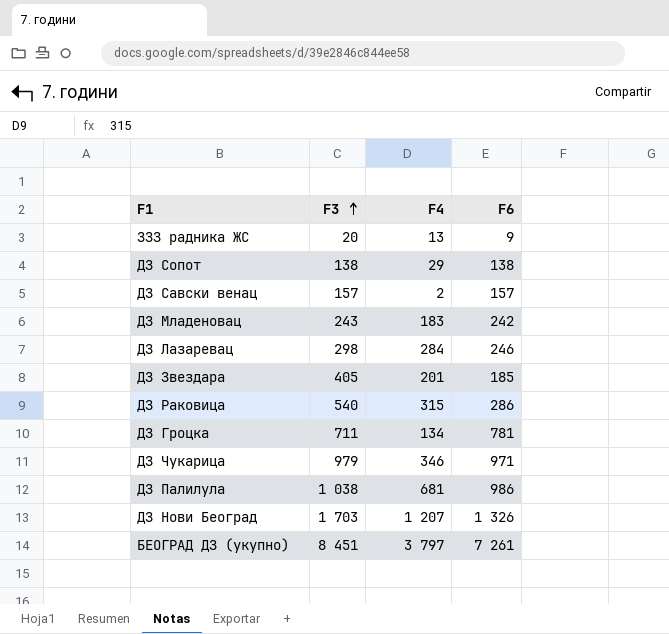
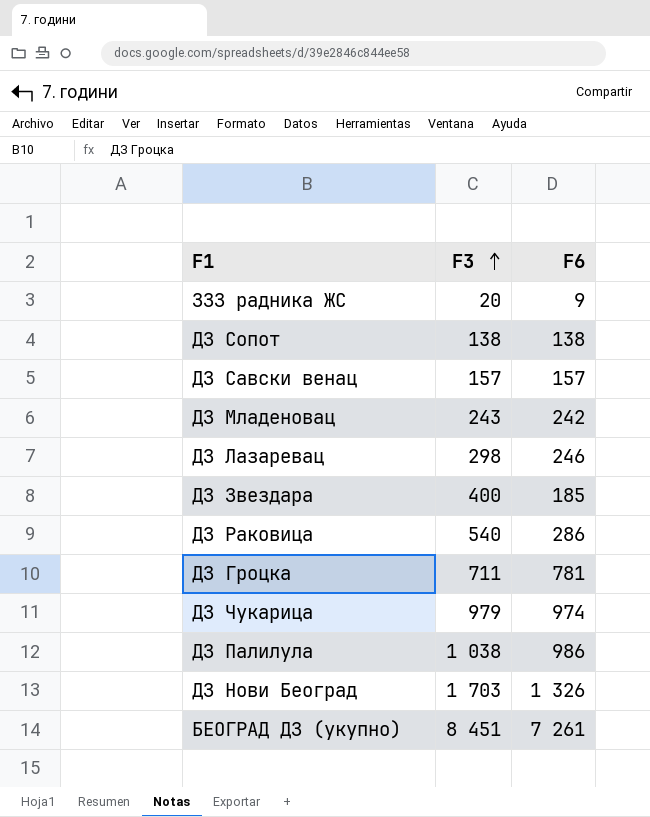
column F4 | position: 3 -> none
ДЗ Звездара | F3: 405 -> 400
ДЗ Чукарица | F6: 971 -> 974

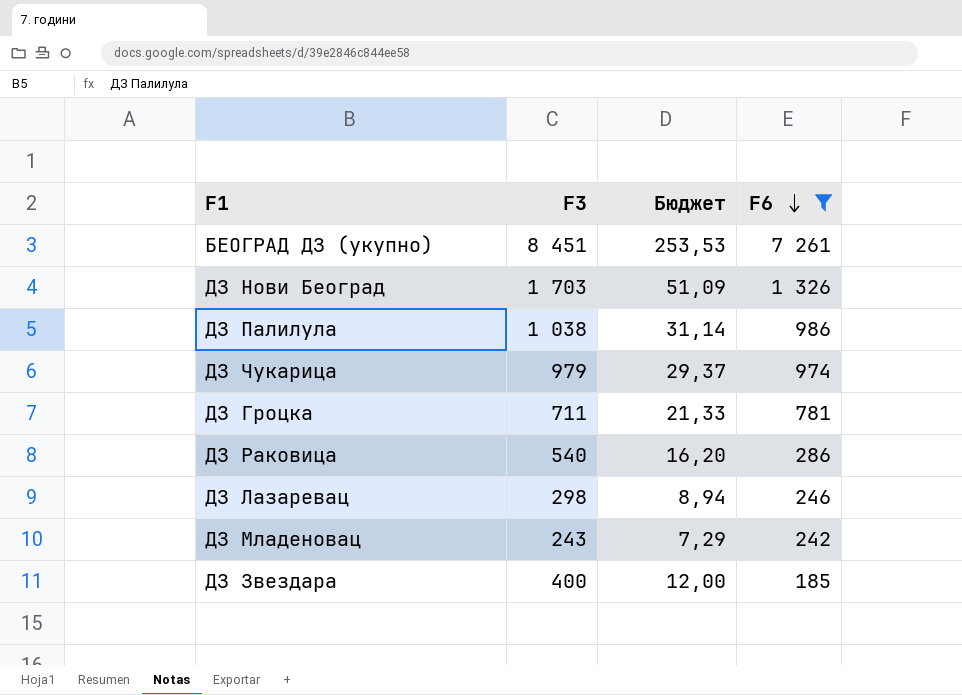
filter: none -> F6 >= 185
row order: F3 ascending -> F6 descending
column Бюджет | formula: none -> [F3] * 0,03

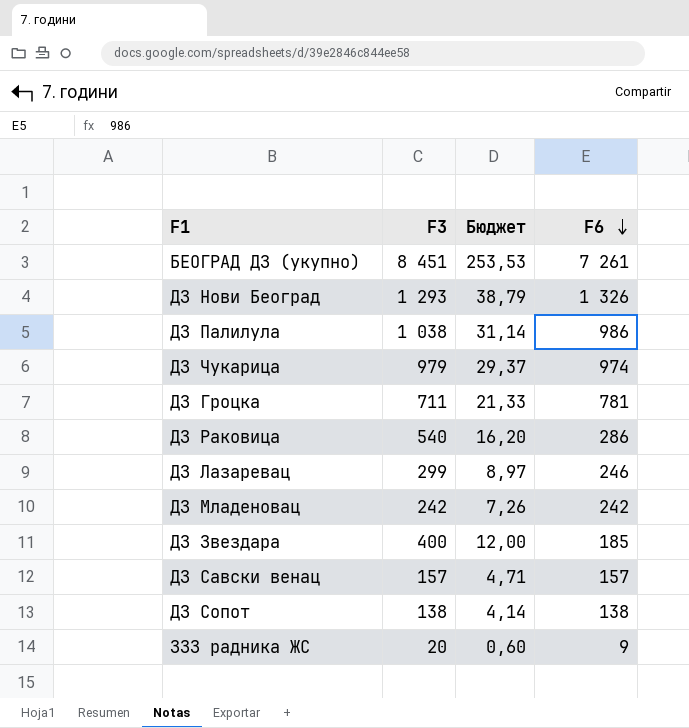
filter: F6 >= 185 -> none
ДЗ Нови Београд | F3: 1 703 -> 1 293
ДЗ Нови Београд | Бюджет: 51,09 -> 38,79
ДЗ Лазаревац | F3: 298 -> 299
ДЗ Лазаревац | Бюджет: 8,94 -> 8,97
ДЗ Младеновац | F3: 243 -> 242
ДЗ Младеновац | Бюджет: 7,29 -> 7,26

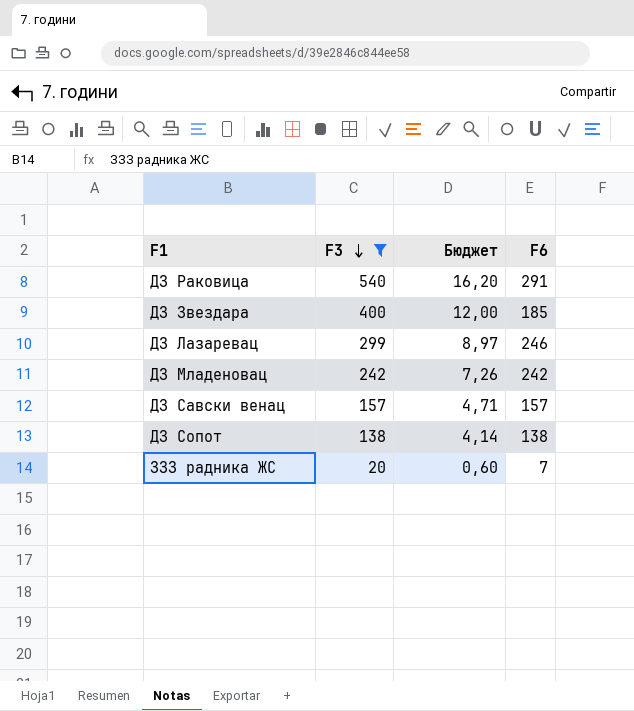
filter: none -> F3 <= 540
row order: F6 descending -> F3 descending
ДЗ Раковица | F6: 286 -> 291
ЗЗЗ радника ЖС | F6: 9 -> 7

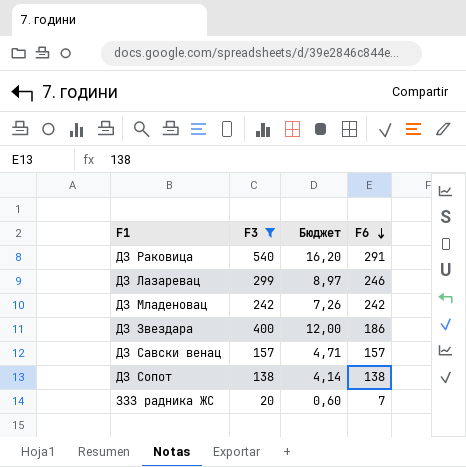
row order: F3 descending -> F6 descending
ДЗ Звездара | F6: 185 -> 186

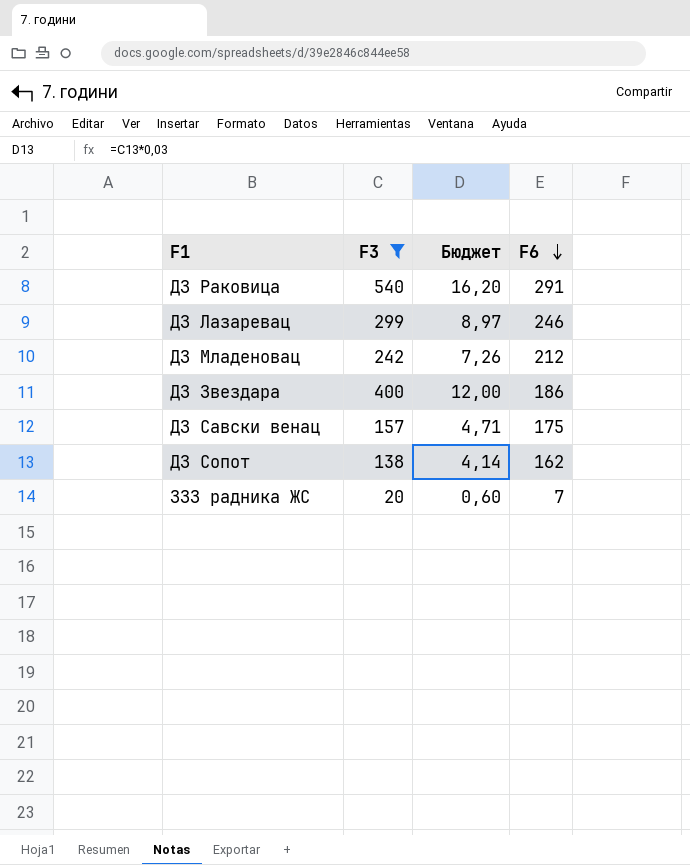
ДЗ Младеновац | F6: 242 -> 212
ДЗ Савски венац | F6: 157 -> 175
ДЗ Сопот | F6: 138 -> 162

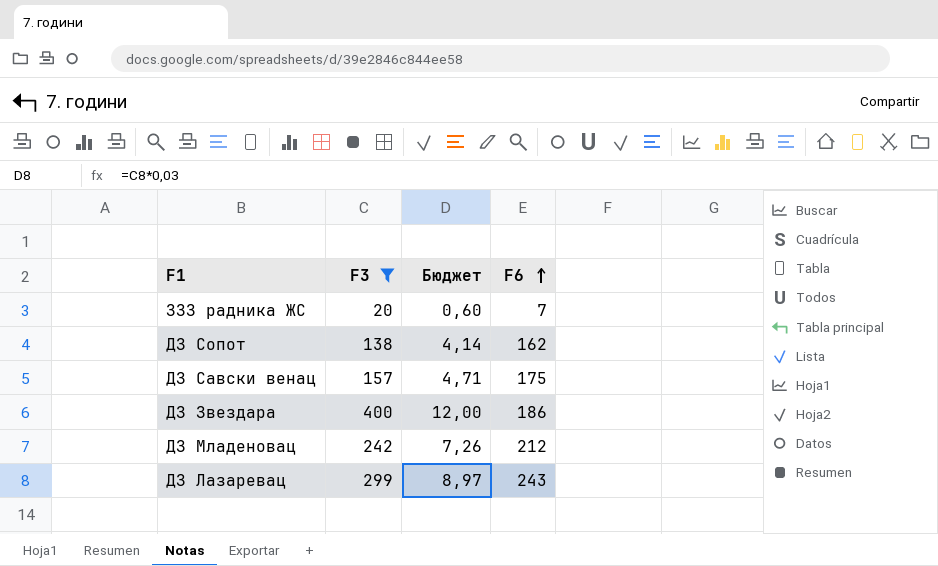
row order: F6 descending -> F6 ascending
row ДЗ Раковица: 540 | 16,20 | 291 -> none
ДЗ Лазаревац | F6: 246 -> 243

